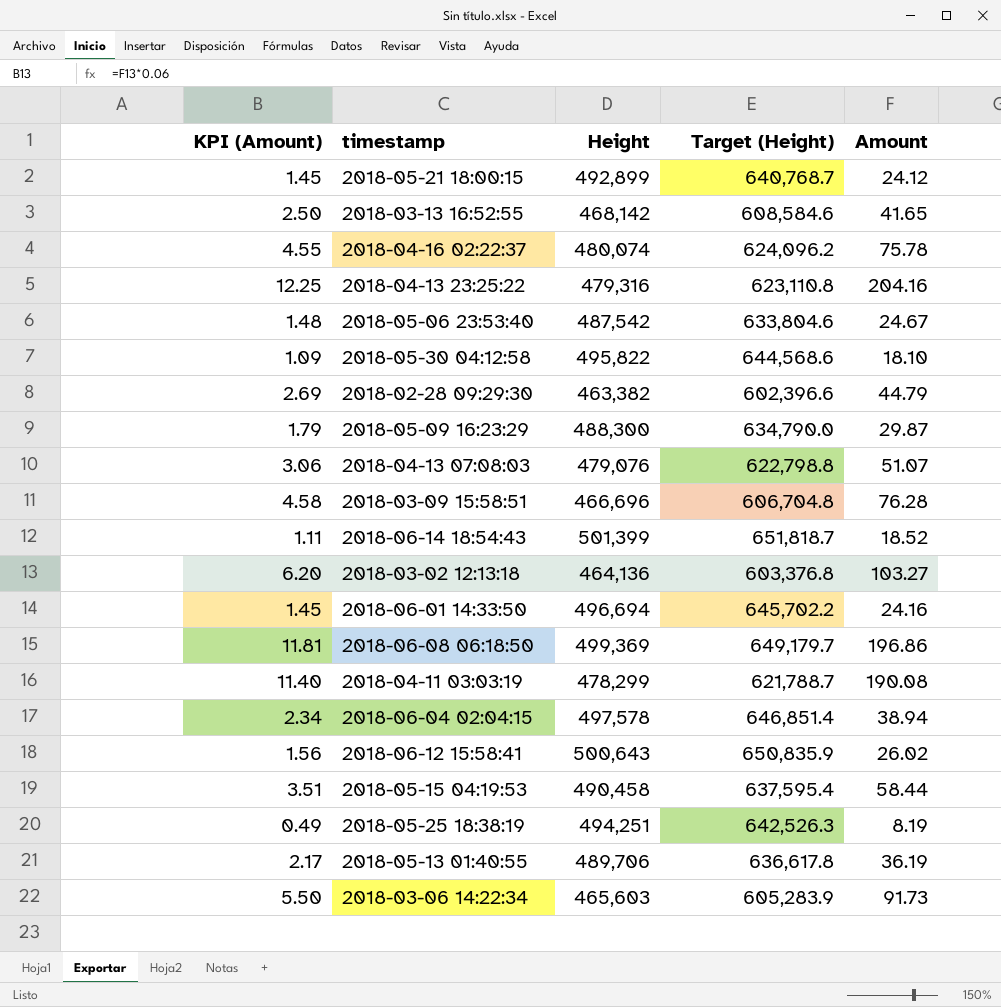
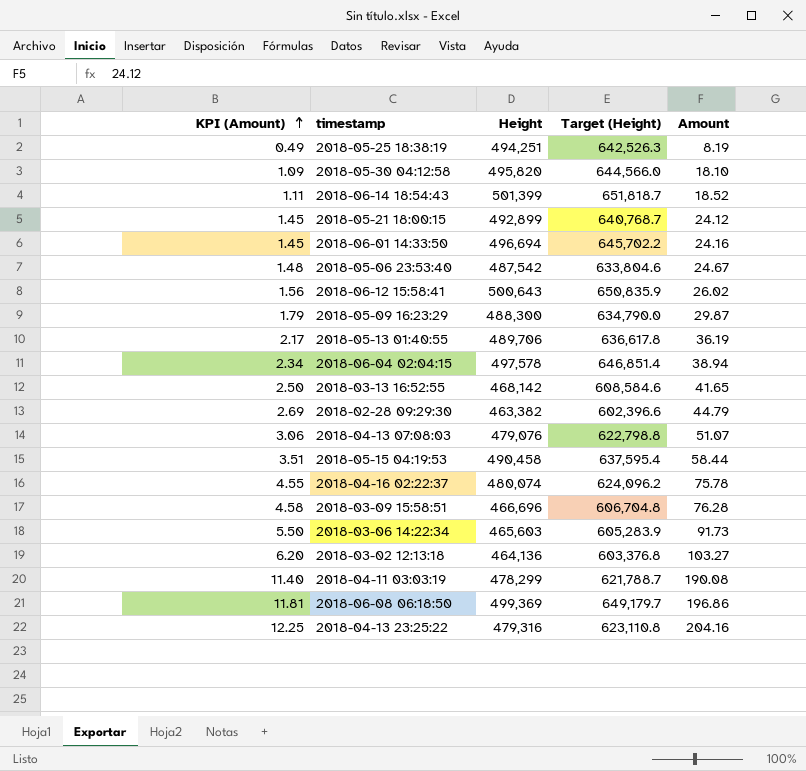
row order: none -> KPI (Amount) ascending
2018-05-30 04:12:58 | Height: 495,822 -> 495,820
2018-05-30 04:12:58 | Target (Height): 644,568.6 -> 644,566.0

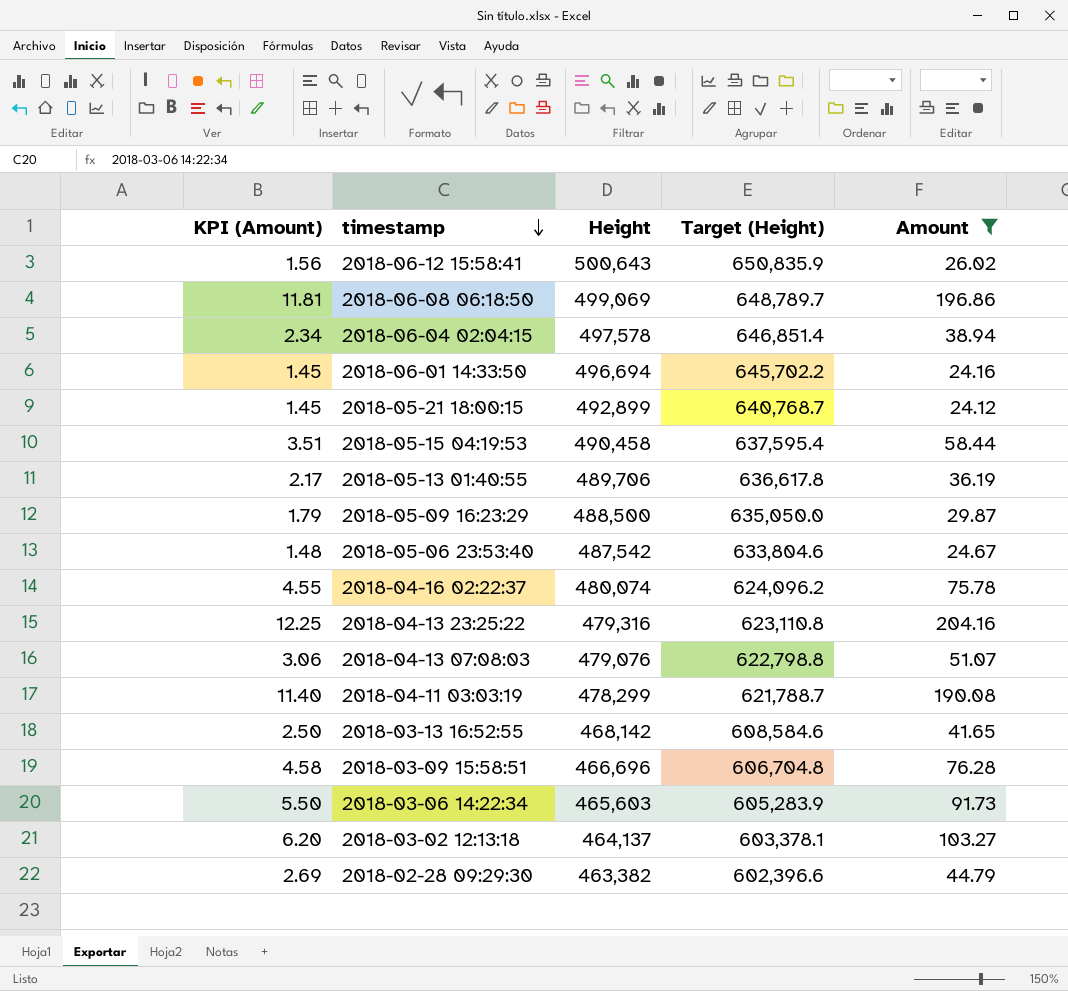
filter: none -> Amount >= 24.12
row order: KPI (Amount) ascending -> timestamp descending
2018-06-08 06:18:50 | Height: 499,369 -> 499,069
2018-06-08 06:18:50 | Target (Height): 649,179.7 -> 648,789.7
2018-05-09 16:23:29 | Height: 488,300 -> 488,500
2018-05-09 16:23:29 | Target (Height): 634,790.0 -> 635,050.0
2018-03-02 12:13:18 | Height: 464,136 -> 464,137
2018-03-02 12:13:18 | Target (Height): 603,376.8 -> 603,378.1

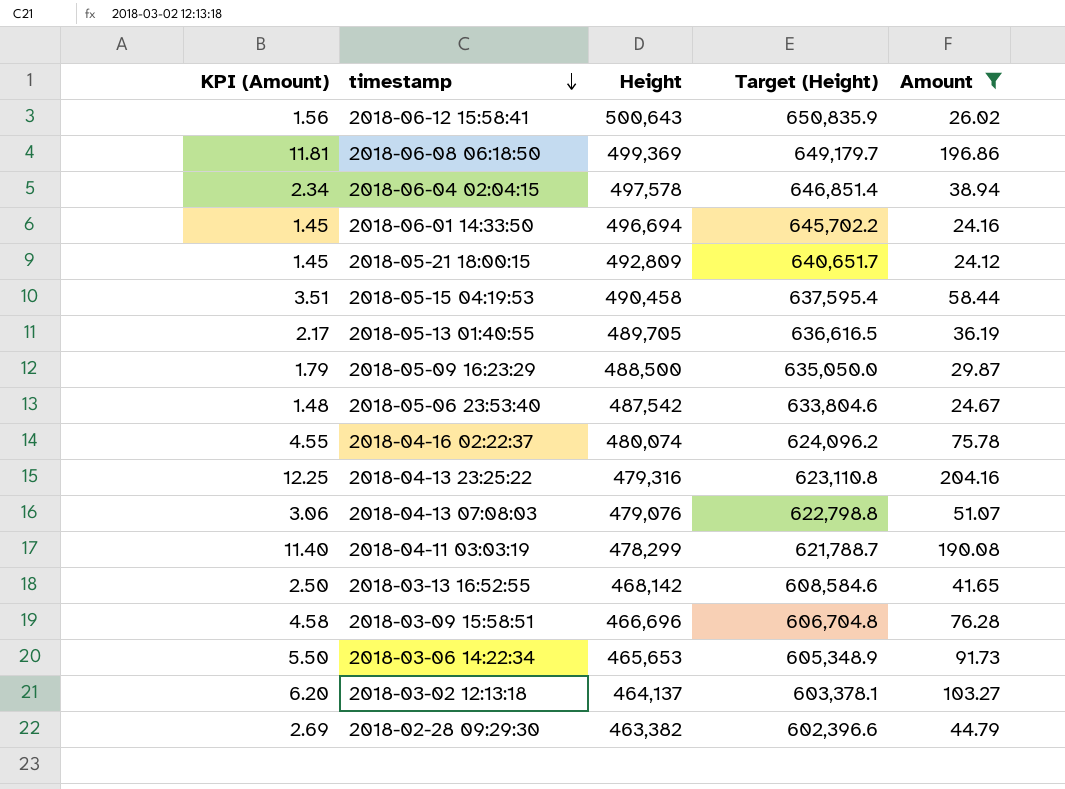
2018-06-08 06:18:50 | Height: 499,069 -> 499,369
2018-06-08 06:18:50 | Target (Height): 648,789.7 -> 649,179.7
2018-05-21 18:00:15 | Height: 492,899 -> 492,809
2018-05-21 18:00:15 | Target (Height): 640,768.7 -> 640,651.7
2018-05-13 01:40:55 | Height: 489,706 -> 489,705
2018-05-13 01:40:55 | Target (Height): 636,617.8 -> 636,616.5
2018-03-06 14:22:34 | Height: 465,603 -> 465,653
2018-03-06 14:22:34 | Target (Height): 605,283.9 -> 605,348.9

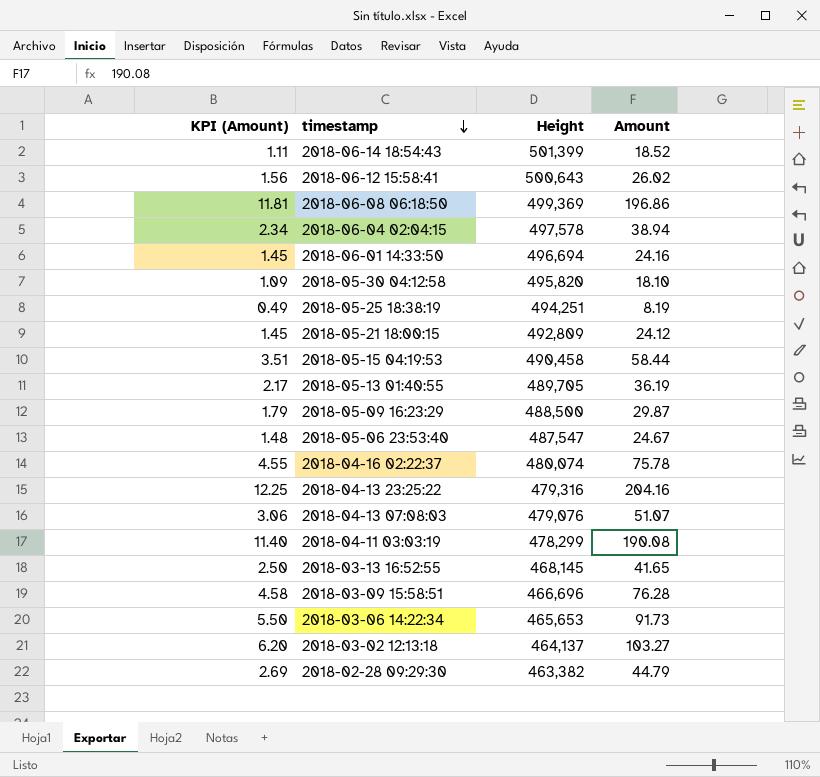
filter: Amount >= 24.12 -> none
column Target (Height) | formula: [Height] * 1.3 -> none
2018-05-06 23:53:40 | Height: 487,542 -> 487,547
2018-03-13 16:52:55 | Height: 468,142 -> 468,145

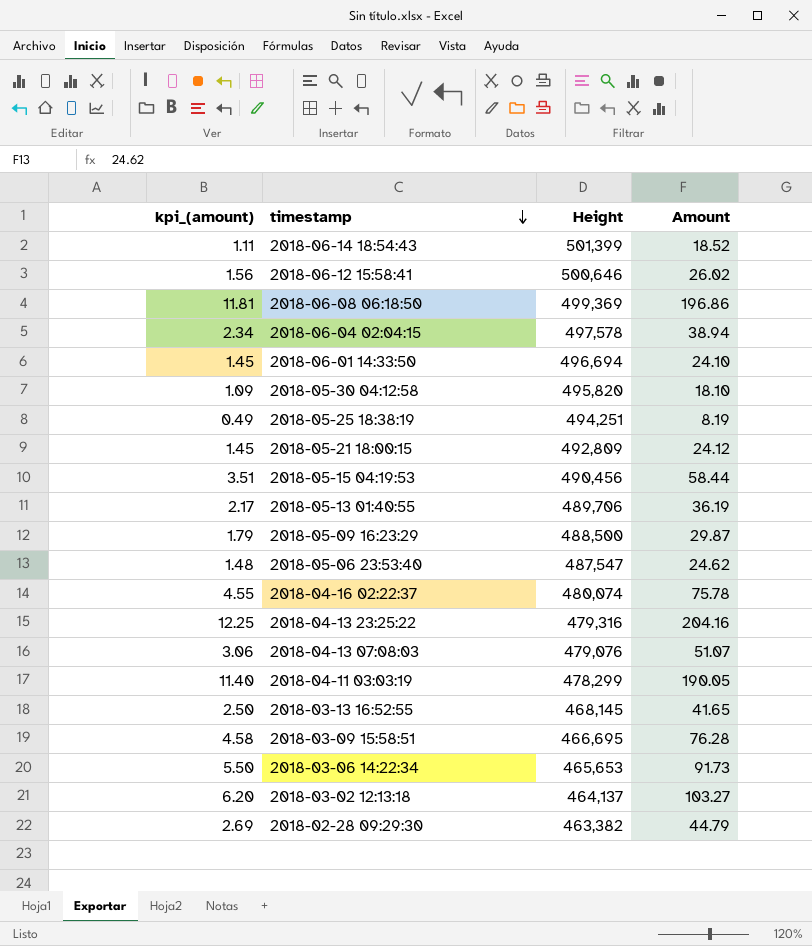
column name: KPI (Amount) -> kpi_(amount)
2018-06-12 15:58:41 | Height: 500,643 -> 500,646
2018-06-01 14:33:50 | Amount: 24.16 -> 24.10
2018-05-15 04:19:53 | Height: 490,458 -> 490,456
2018-05-13 01:40:55 | Height: 489,705 -> 489,706
2018-05-06 23:53:40 | Amount: 24.67 -> 24.62
2018-04-11 03:03:19 | Amount: 190.08 -> 190.05
2018-03-09 15:58:51 | Height: 466,696 -> 466,695

